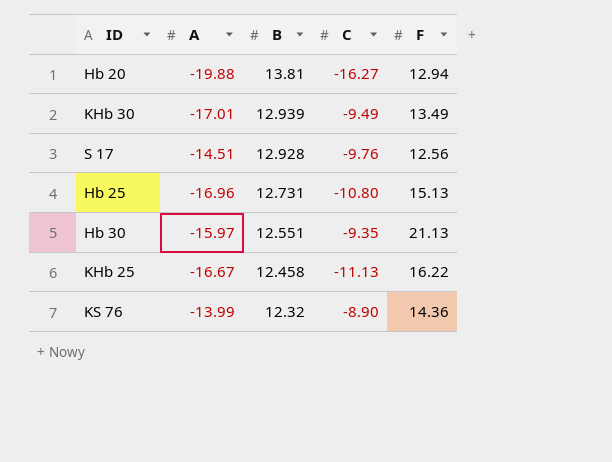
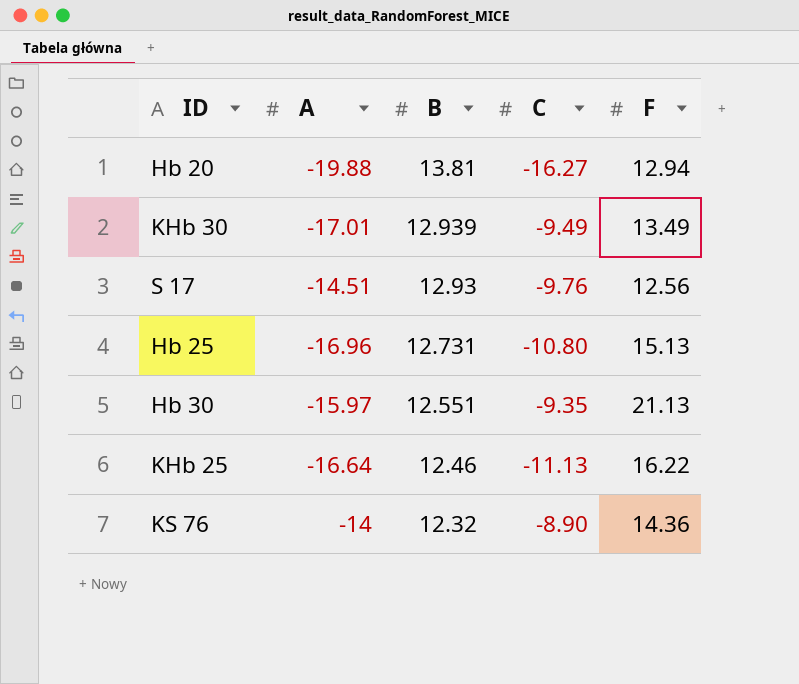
S 17 | B: 12.928 -> 12.93
KHb 25 | A: -16.67 -> -16.64
KHb 25 | B: 12.458 -> 12.46
KS 76 | A: -13.99 -> -14

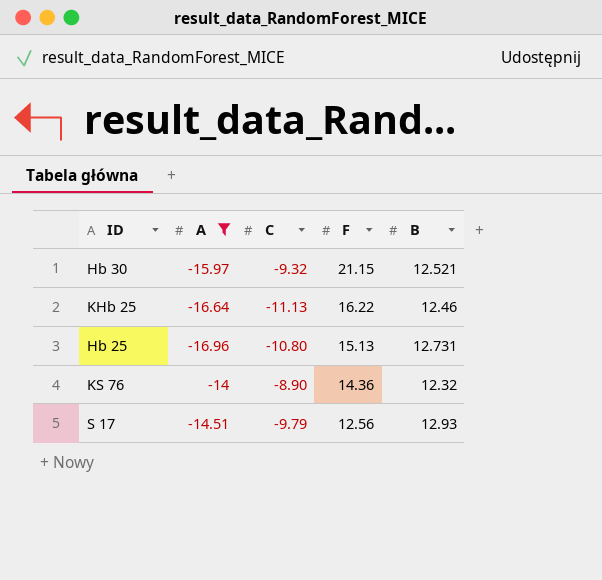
filter: none -> A >= -16.96
row order: B descending -> F descending
column B | position: 3 -> 5
Hb 30 | C: -9.35 -> -9.32
Hb 30 | F: 21.13 -> 21.15
Hb 30 | B: 12.551 -> 12.521
S 17 | C: -9.76 -> -9.79

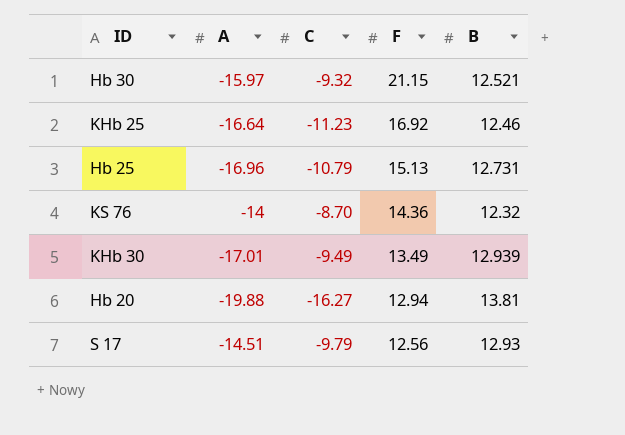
filter: A >= -16.96 -> none
KHb 25 | C: -11.13 -> -11.23
KHb 25 | F: 16.22 -> 16.92
Hb 25 | C: -10.80 -> -10.79
KS 76 | C: -8.90 -> -8.70

